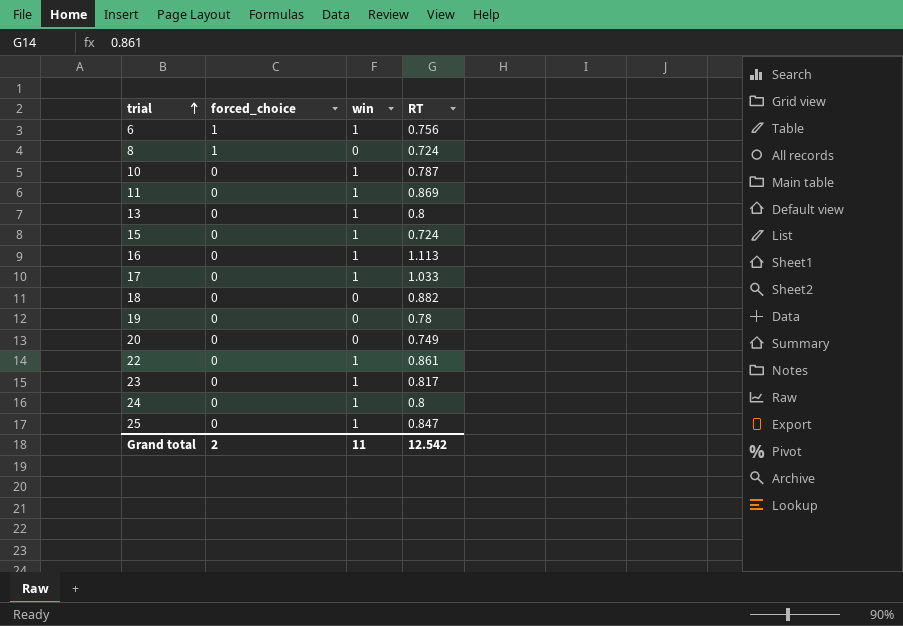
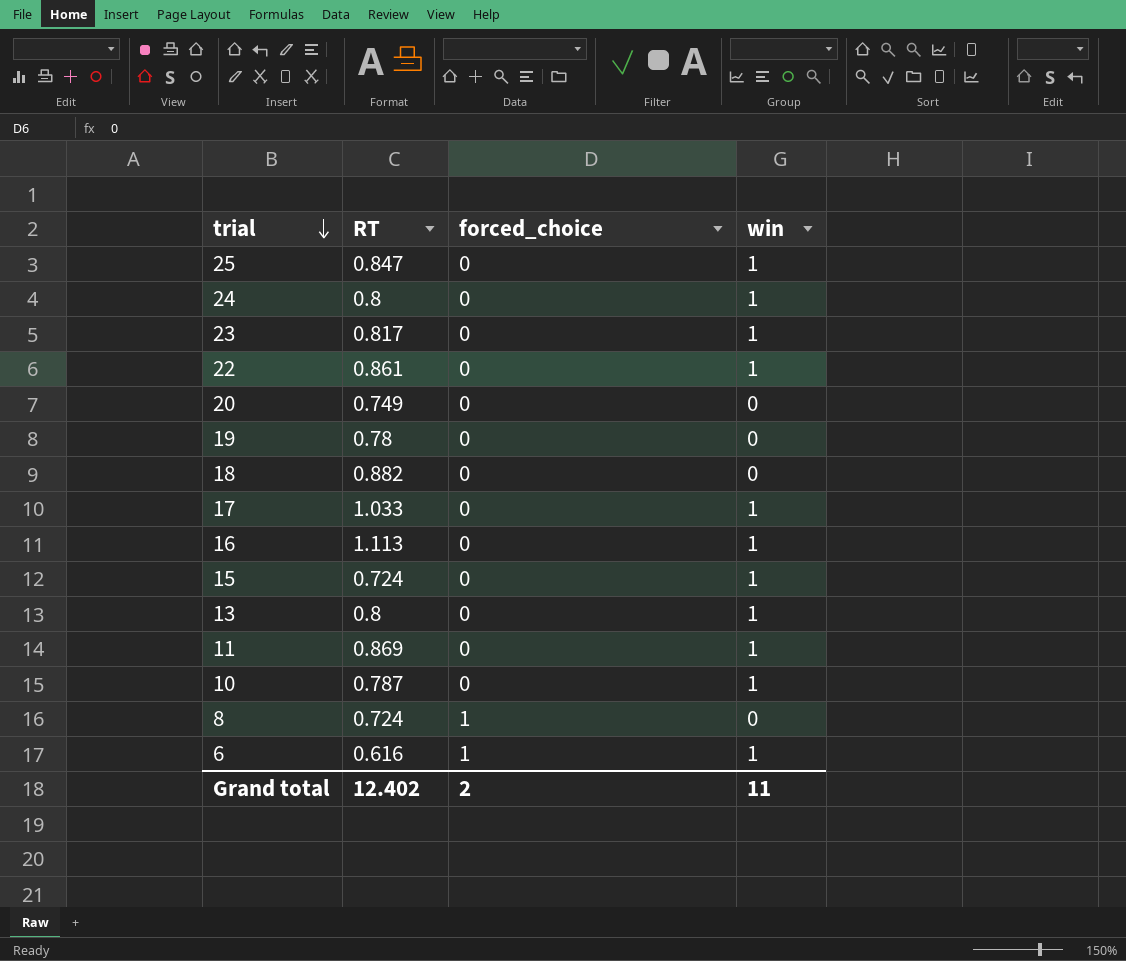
row order: trial ascending -> trial descending
column RT | position: 4 -> 2
6 | RT: 0.756 -> 0.616
Grand total | RT: 12.542 -> 12.402

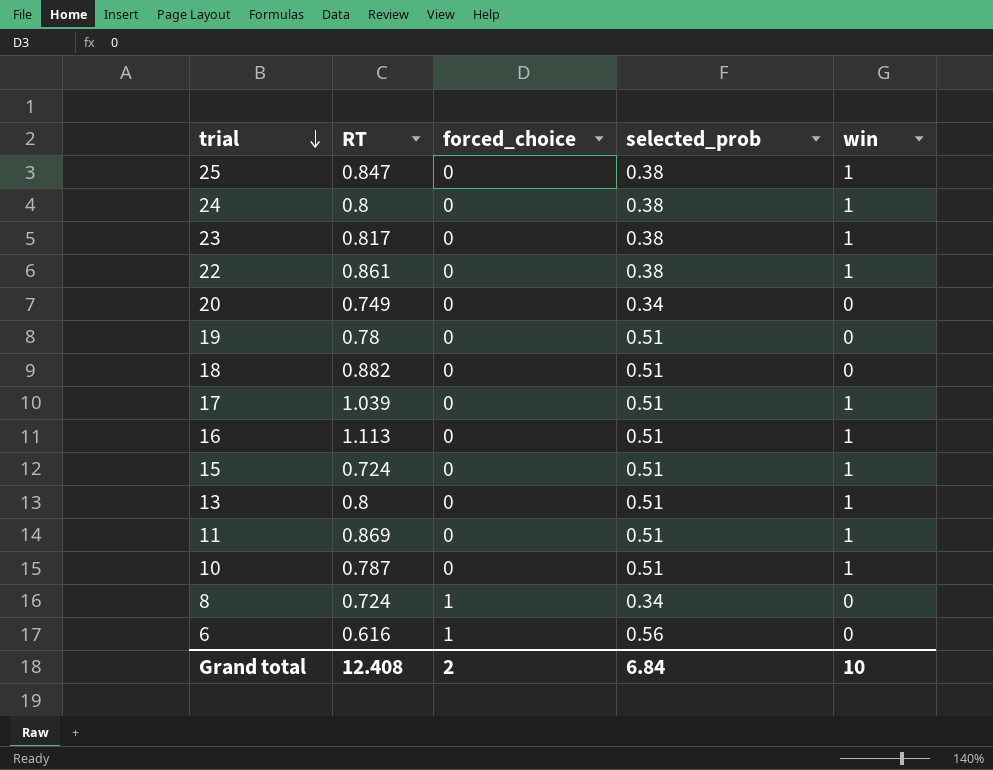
column selected_prob | position: none -> 4
17 | RT: 1.033 -> 1.039
6 | win: 1 -> 0
Grand total | RT: 12.402 -> 12.408
Grand total | win: 11 -> 10

